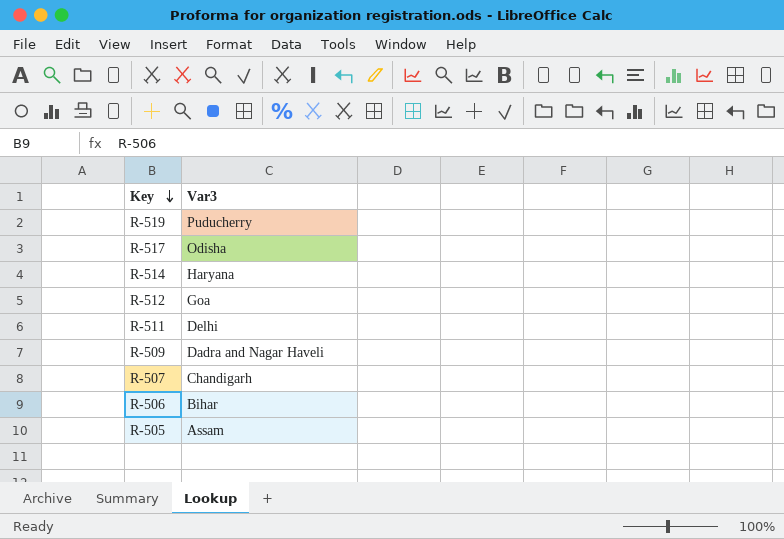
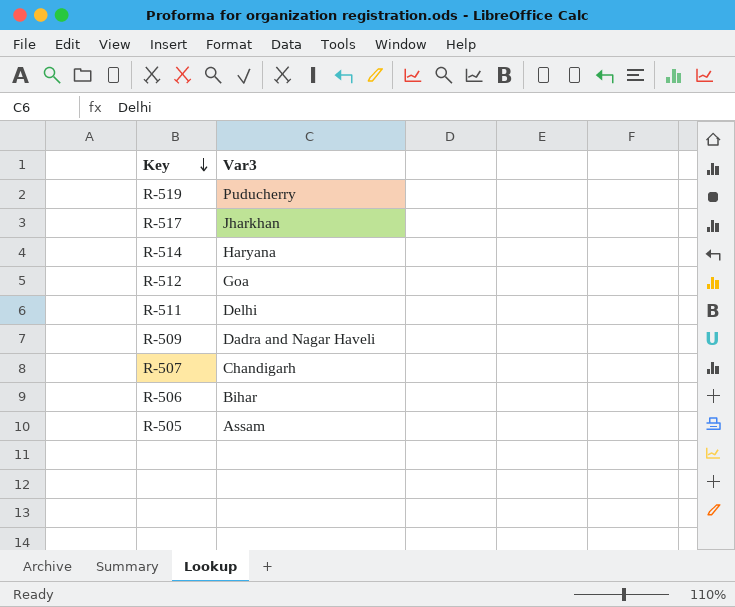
R-517 | Var3: Odisha -> Jharkhan

